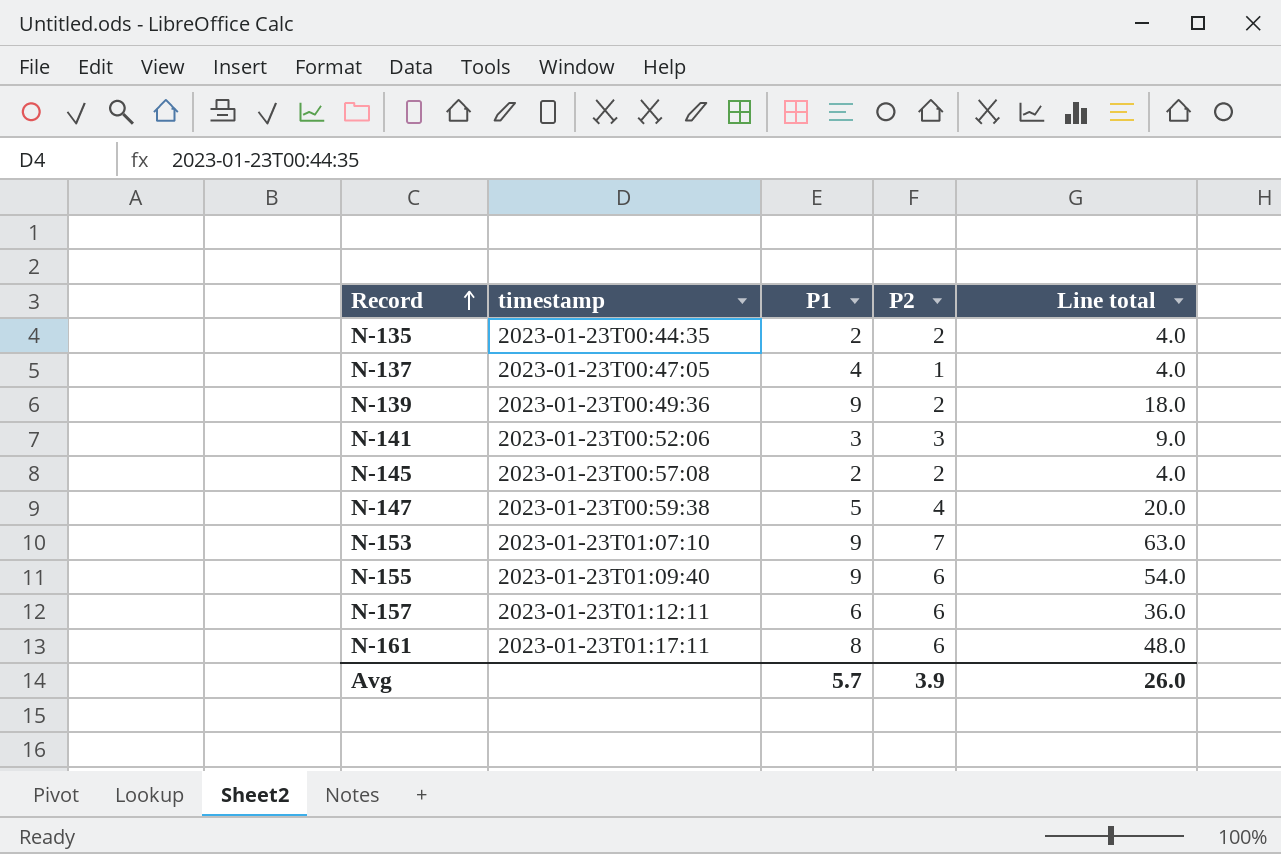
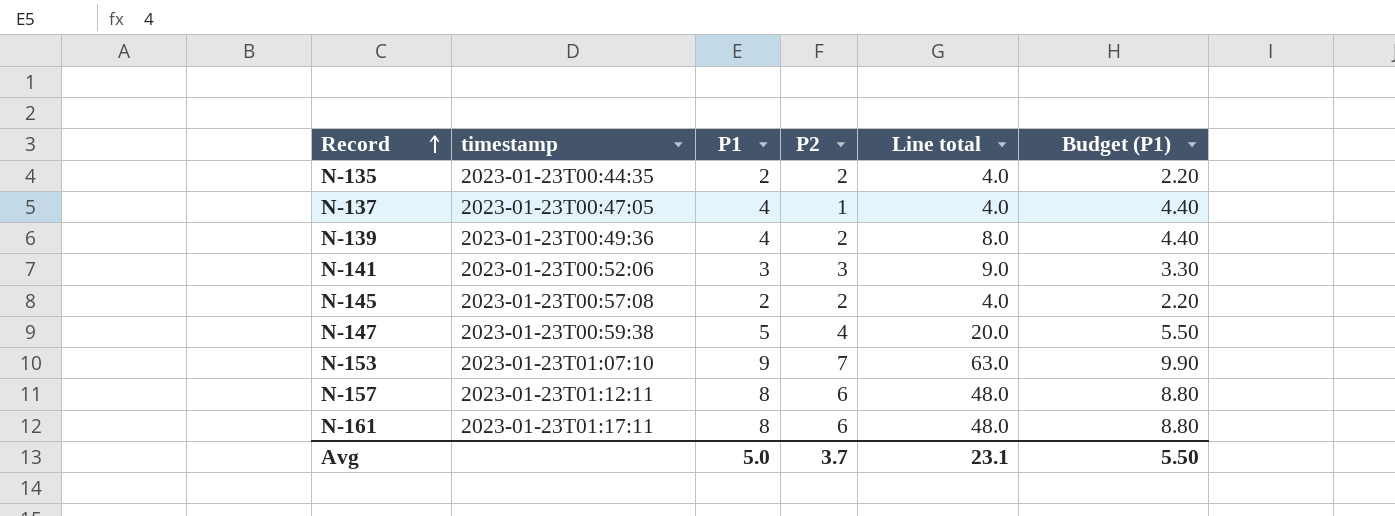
column Budget (P1) | formula: none -> [P1] * 1.1
row N-155: 2023-01-23T01:09:40 | 9 | 6 | 54.0 -> none
N-139 | P1: 9 -> 4
N-139 | Line total: 18.0 -> 8.0
N-157 | P1: 6 -> 8
N-157 | Line total: 36.0 -> 48.0
Avg | P1: 5.7 -> 5.0
Avg | P2: 3.9 -> 3.7
Avg | Line total: 26.0 -> 23.1

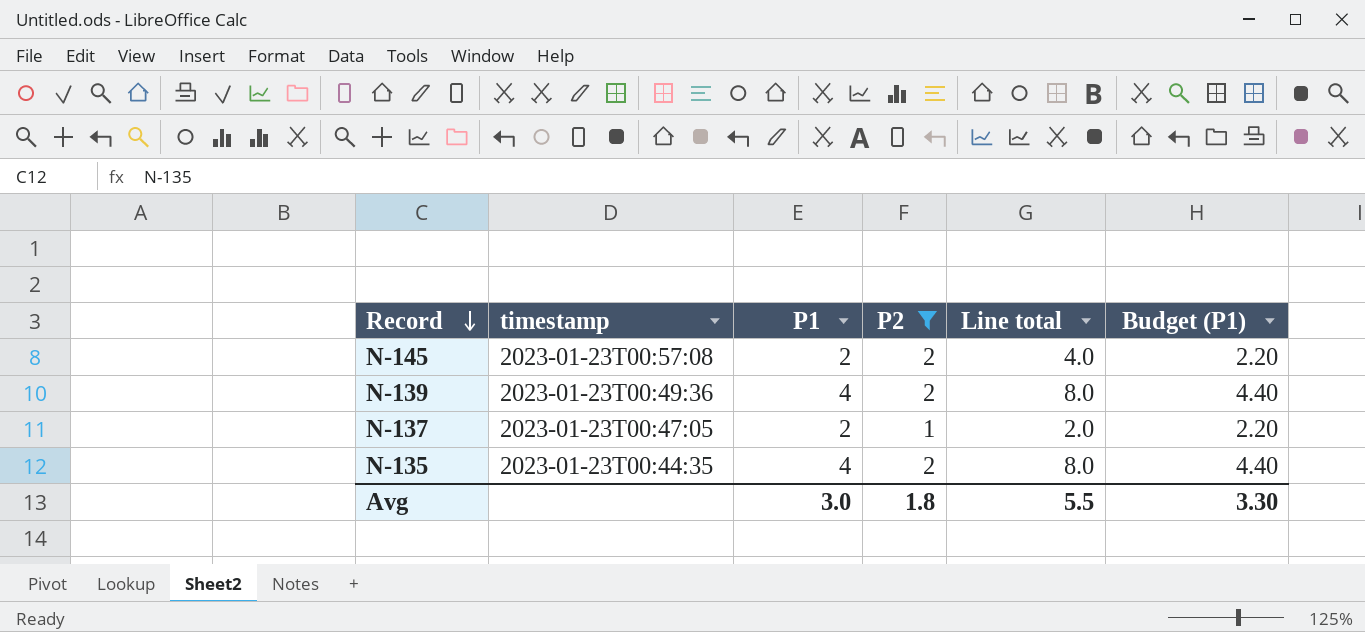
filter: none -> P2 <= 2
row order: Record ascending -> Record descending
N-137 | P1: 4 -> 2
N-137 | Line total: 4.0 -> 2.0
N-137 | Budget (P1): 4.40 -> 2.20
N-135 | P1: 2 -> 4
N-135 | Line total: 4.0 -> 8.0
N-135 | Budget (P1): 2.20 -> 4.40
Avg | P1: 5.0 -> 3.0
Avg | P2: 3.7 -> 1.8
Avg | Line total: 23.1 -> 5.5
Avg | Budget (P1): 5.50 -> 3.30

